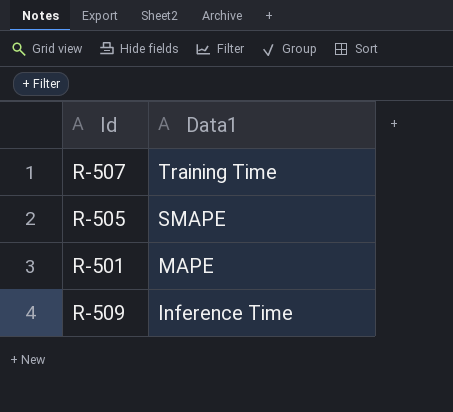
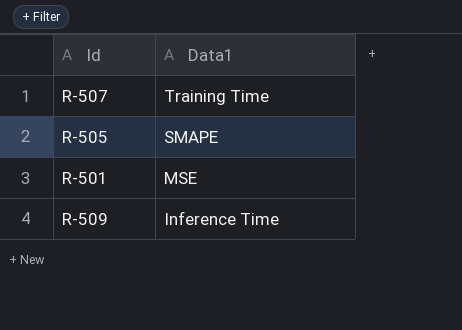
R-501 | Data1: MAPE -> MSE

